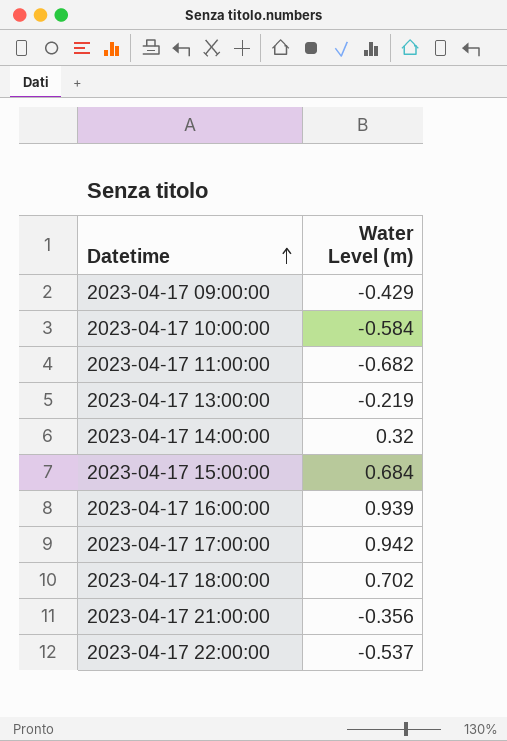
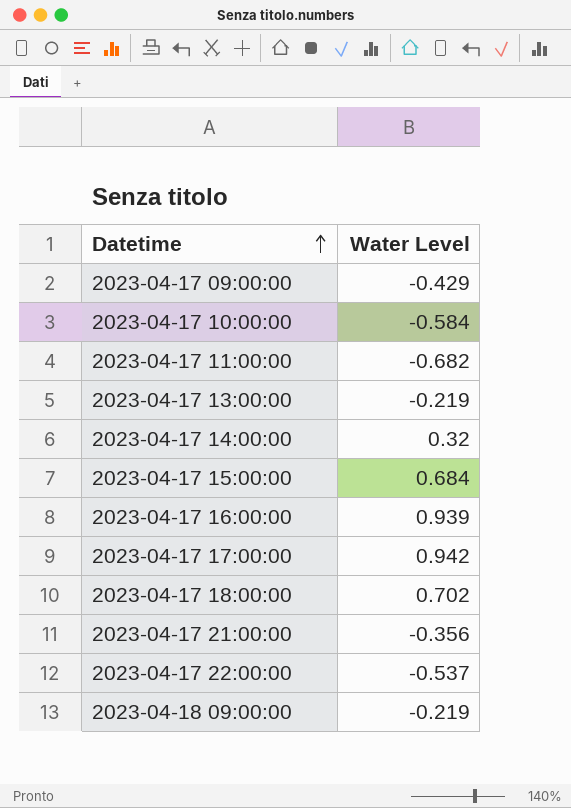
column name: Water Level (m) -> Water Level
row 2023-04-18 09:00:00: none -> -0.219

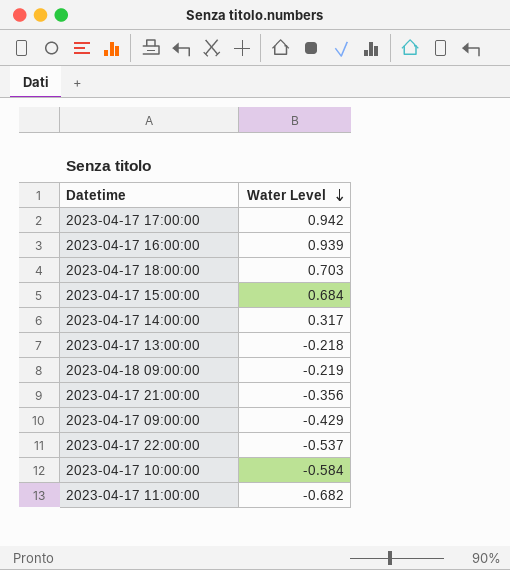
row order: Datetime ascending -> Water Level descending
2023-04-17 18:00:00 | Water Level: 0.702 -> 0.703
2023-04-17 14:00:00 | Water Level: 0.32 -> 0.317
2023-04-17 13:00:00 | Water Level: -0.219 -> -0.218

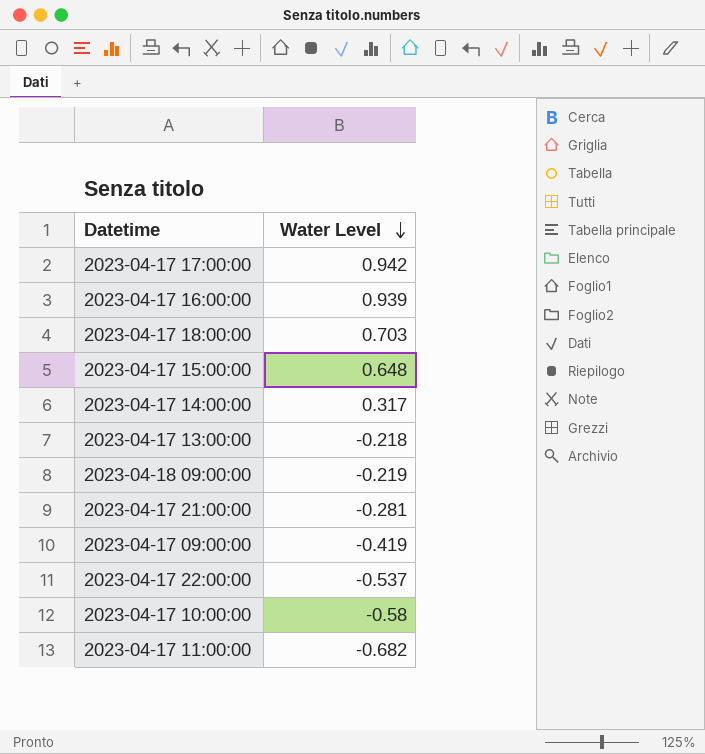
2023-04-17 15:00:00 | Water Level: 0.684 -> 0.648
2023-04-17 21:00:00 | Water Level: -0.356 -> -0.281
2023-04-17 09:00:00 | Water Level: -0.429 -> -0.419
2023-04-17 10:00:00 | Water Level: -0.584 -> -0.58

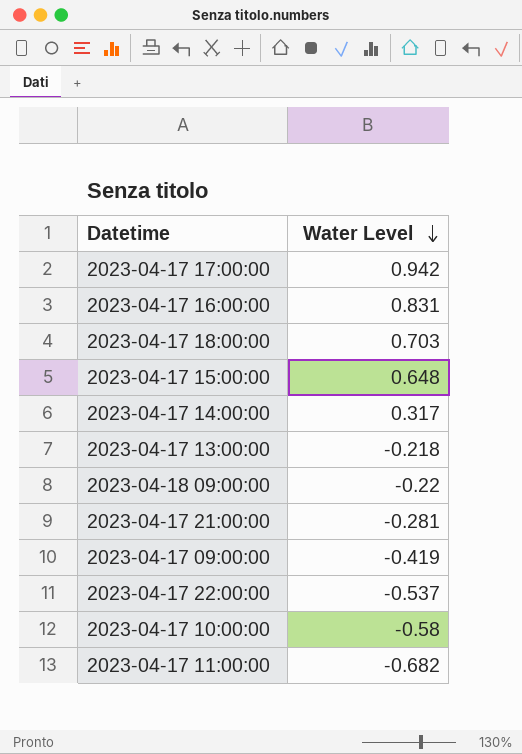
2023-04-17 16:00:00 | Water Level: 0.939 -> 0.831
2023-04-18 09:00:00 | Water Level: -0.219 -> -0.22

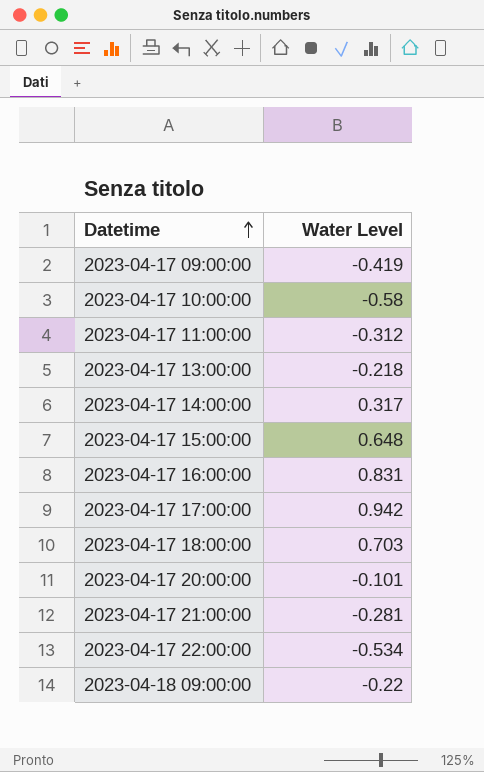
row order: Water Level descending -> Datetime ascending
2023-04-17 11:00:00 | Water Level: -0.682 -> -0.312
row 2023-04-17 20:00:00: none -> -0.101
2023-04-17 22:00:00 | Water Level: -0.537 -> -0.534

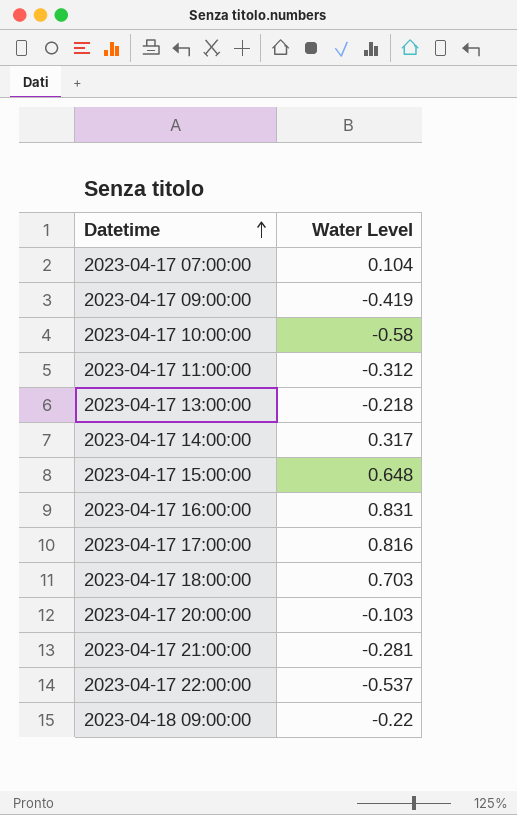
row 2023-04-17 07:00:00: none -> 0.104
2023-04-17 17:00:00 | Water Level: 0.942 -> 0.816
2023-04-17 20:00:00 | Water Level: -0.101 -> -0.103
2023-04-17 22:00:00 | Water Level: -0.534 -> -0.537

